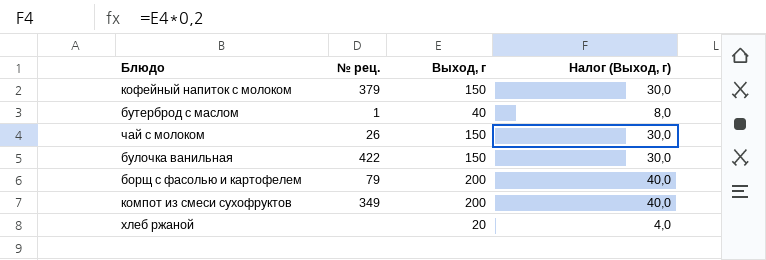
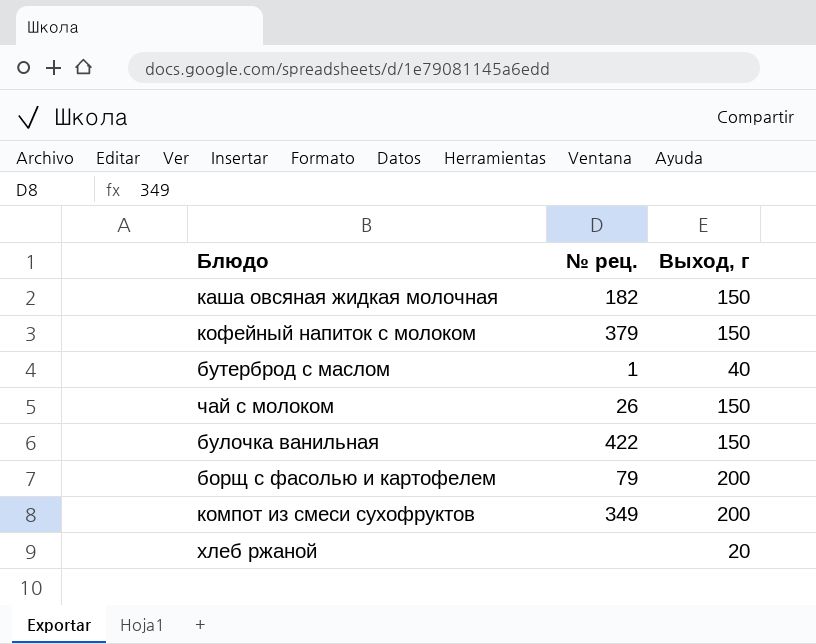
column Налог (Выход, г) | formula: [Выход, г] * 0,2 -> none
row каша овсяная жидкая молочная: none -> 182 | 150

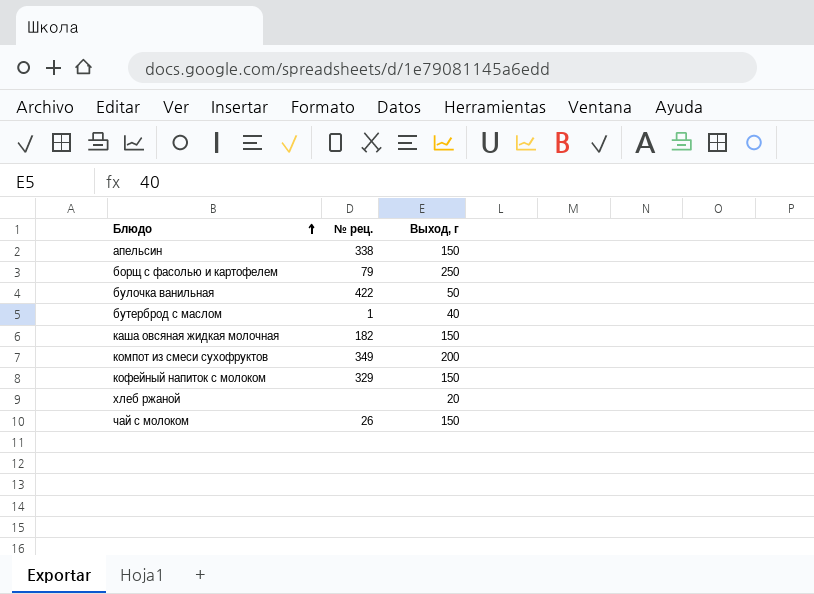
row order: none -> Блюдо ascending
row апельсин: none -> 338 | 150
борщ с фасолью и картофелем | Выход, г: 200 -> 250
булочка ванильная | Выход, г: 150 -> 50
кофейный напиток с молоком | № рец.: 379 -> 329

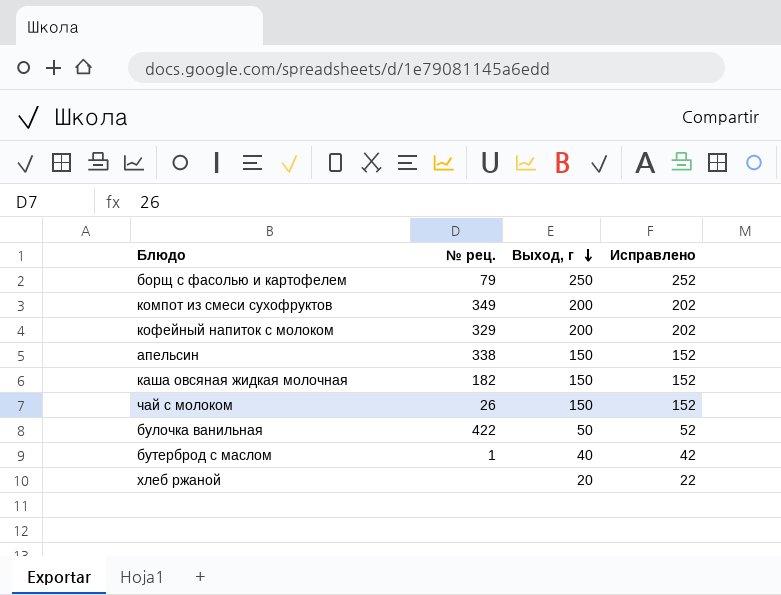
row order: Блюдо ascending -> Выход, г descending
column Исправлено | formula: none -> [Выход, г] + 2
кофейный напиток с молоком | Выход, г: 150 -> 200

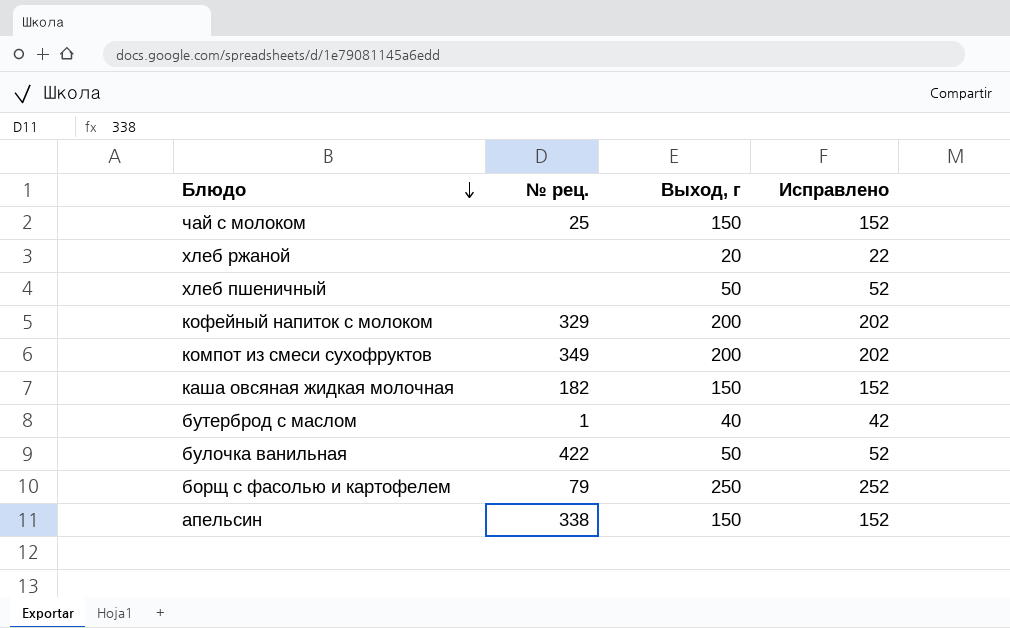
row order: Выход, г descending -> Блюдо descending
чай с молоком | № рец.: 26 -> 25
row хлеб пшеничный: none -> none | 50 | 52

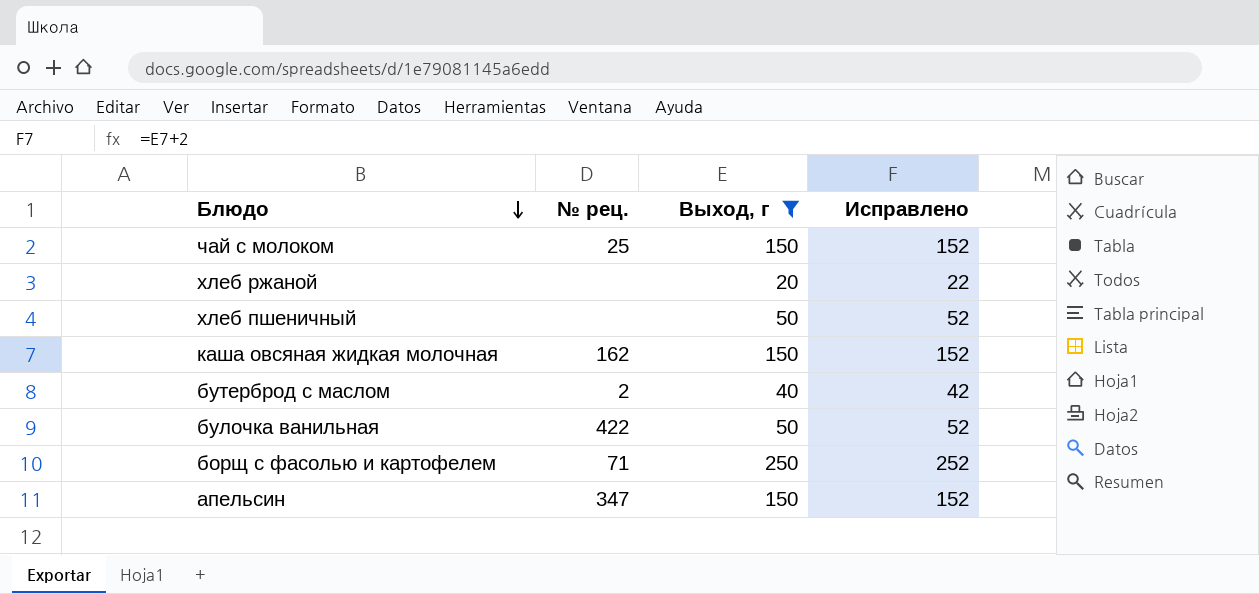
filter: none -> Выход, г != 200
каша овсяная жидкая молочная | № рец.: 182 -> 162
бутерброд с маслом | № рец.: 1 -> 2
борщ с фасолью и картофелем | № рец.: 79 -> 71
апельсин | № рец.: 338 -> 347

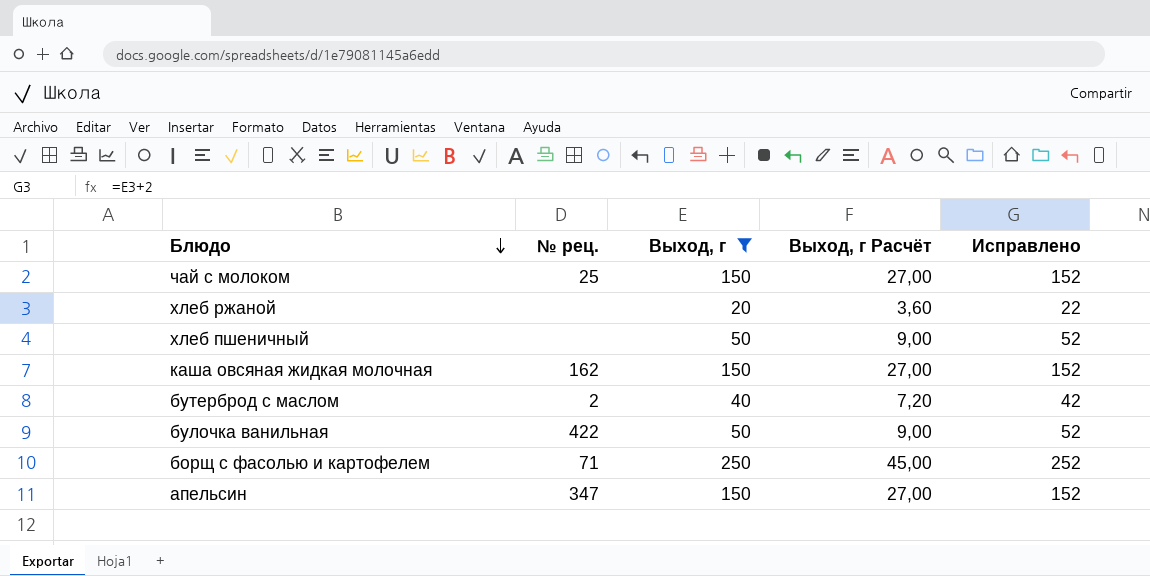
column Выход, г Расчёт | formula: none -> [Выход, г] * 0,18

